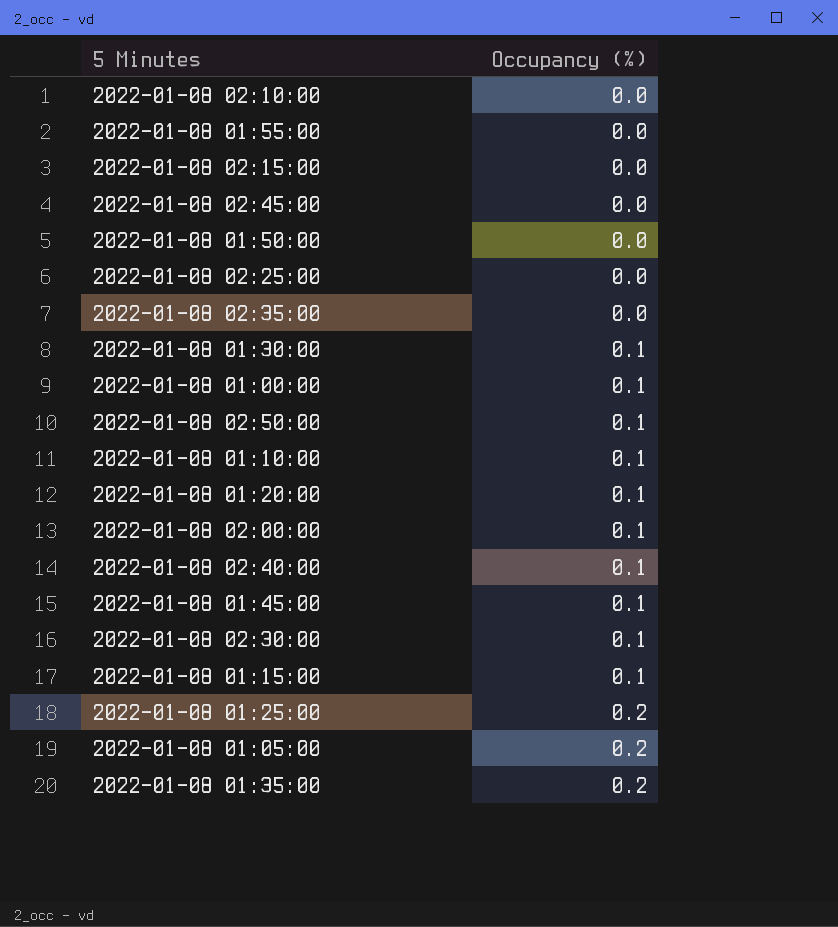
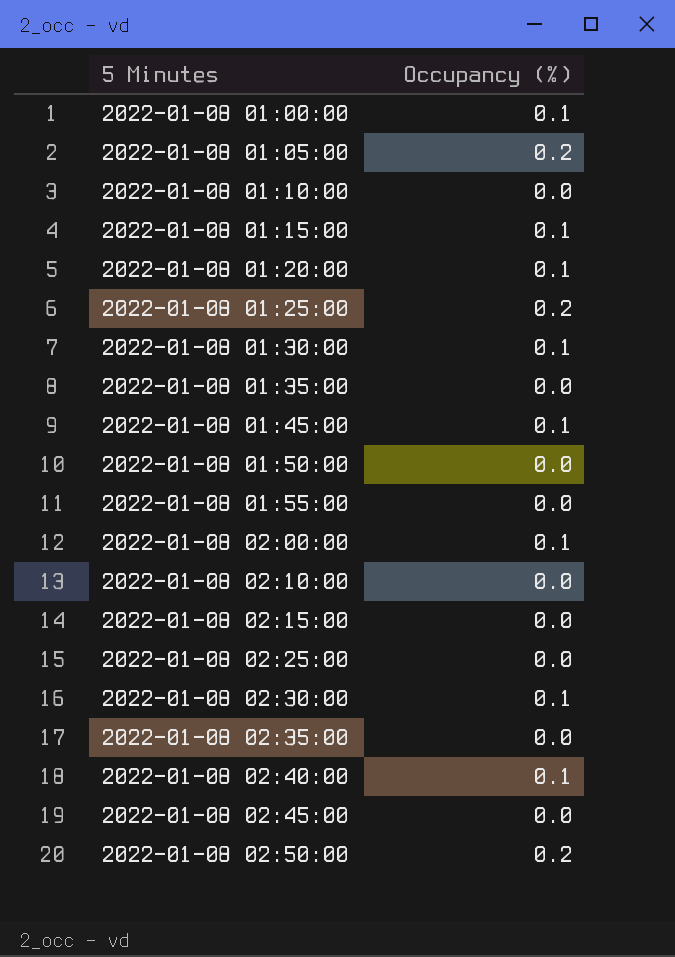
row order: Occupancy (%) ascending -> 5 Minutes ascending
2022-01-08 01:10:00 | Occupancy (%): 0.1 -> 0.0
2022-01-08 01:35:00 | Occupancy (%): 0.2 -> 0.0
2022-01-08 02:50:00 | Occupancy (%): 0.1 -> 0.2

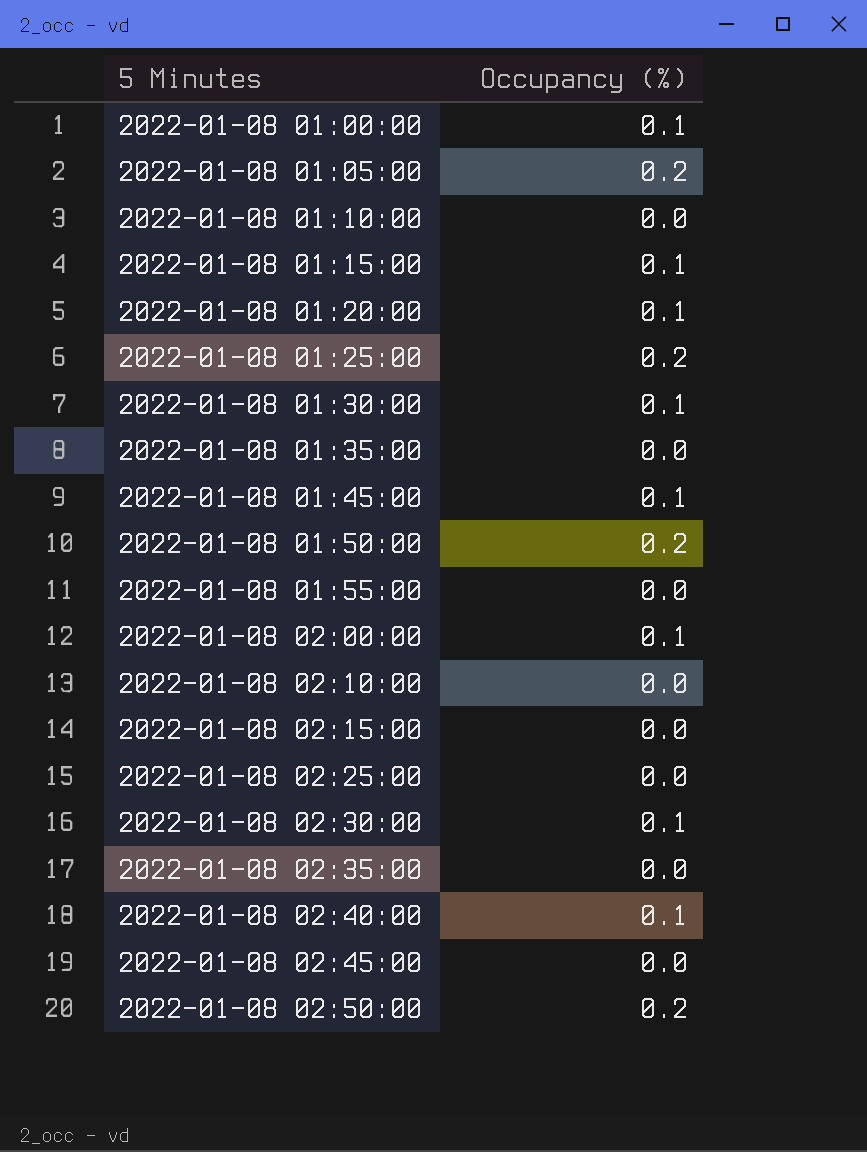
2022-01-08 01:50:00 | Occupancy (%): 0.0 -> 0.2

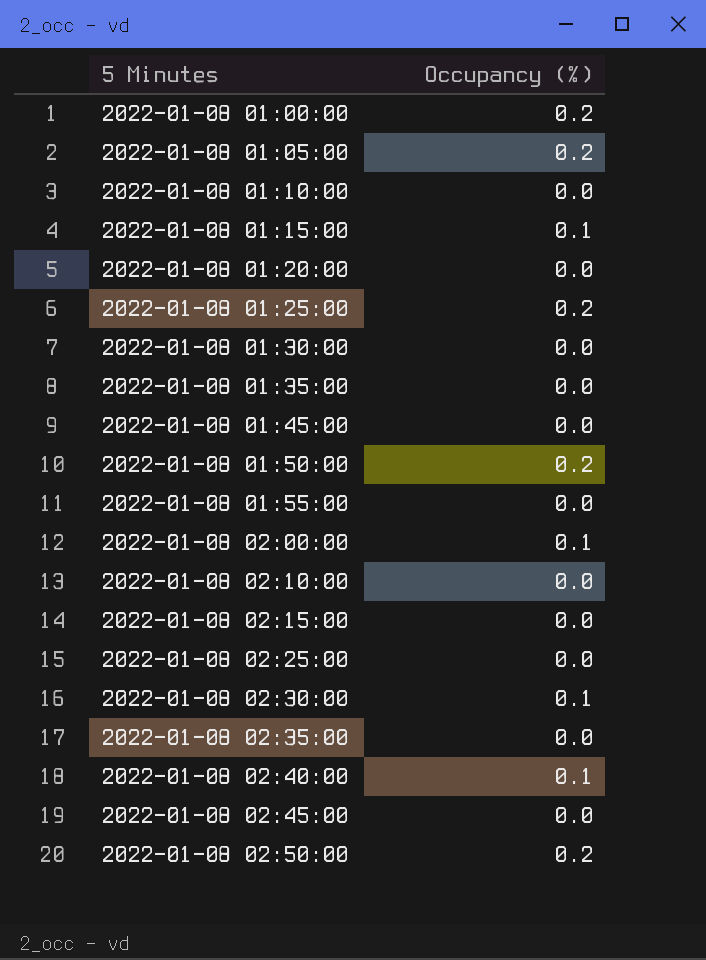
2022-01-08 01:00:00 | Occupancy (%): 0.1 -> 0.2
2022-01-08 01:20:00 | Occupancy (%): 0.1 -> 0.0
2022-01-08 01:30:00 | Occupancy (%): 0.1 -> 0.0
2022-01-08 01:45:00 | Occupancy (%): 0.1 -> 0.0

